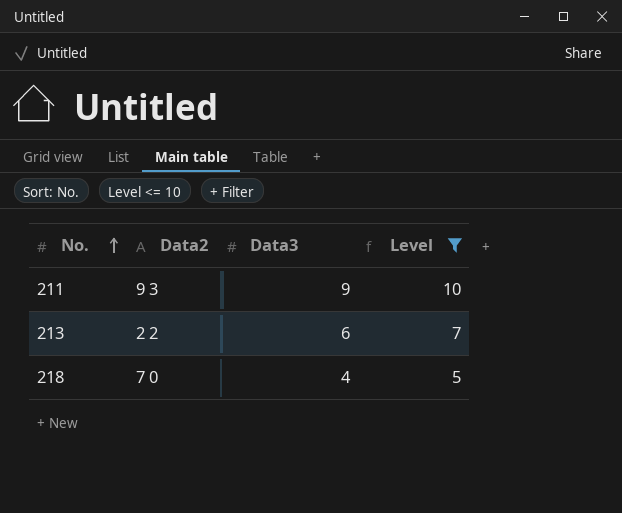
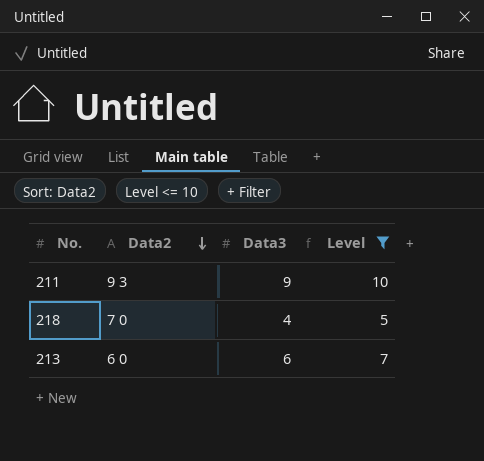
row order: No. ascending -> Data2 descending
213 | Data2: 2 2 -> 6 0

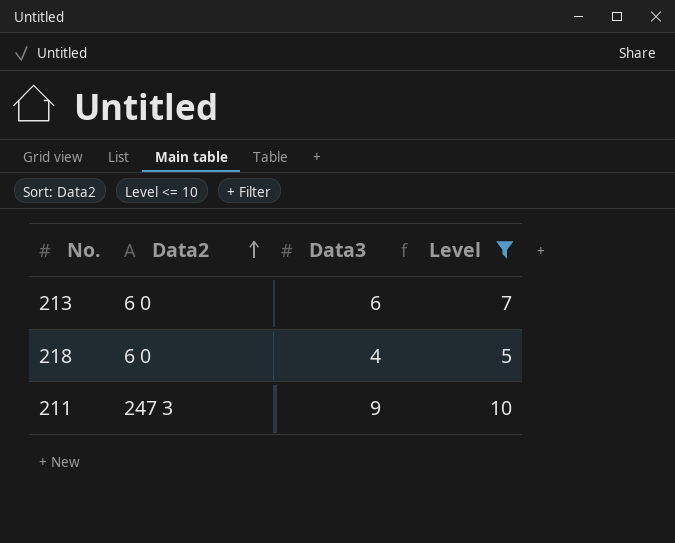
row order: Data2 descending -> Data2 ascending
218 | Data2: 7 0 -> 6 0
211 | Data2: 9 3 -> 247 3

